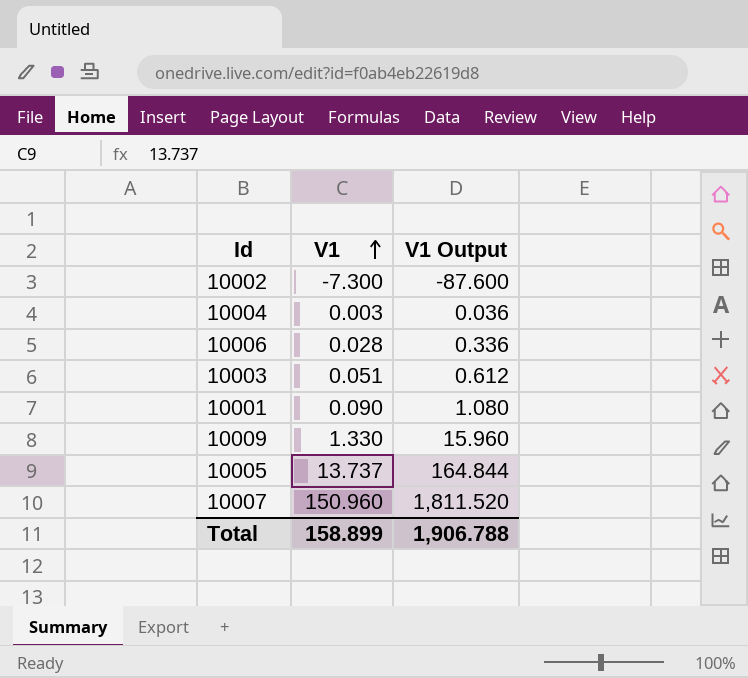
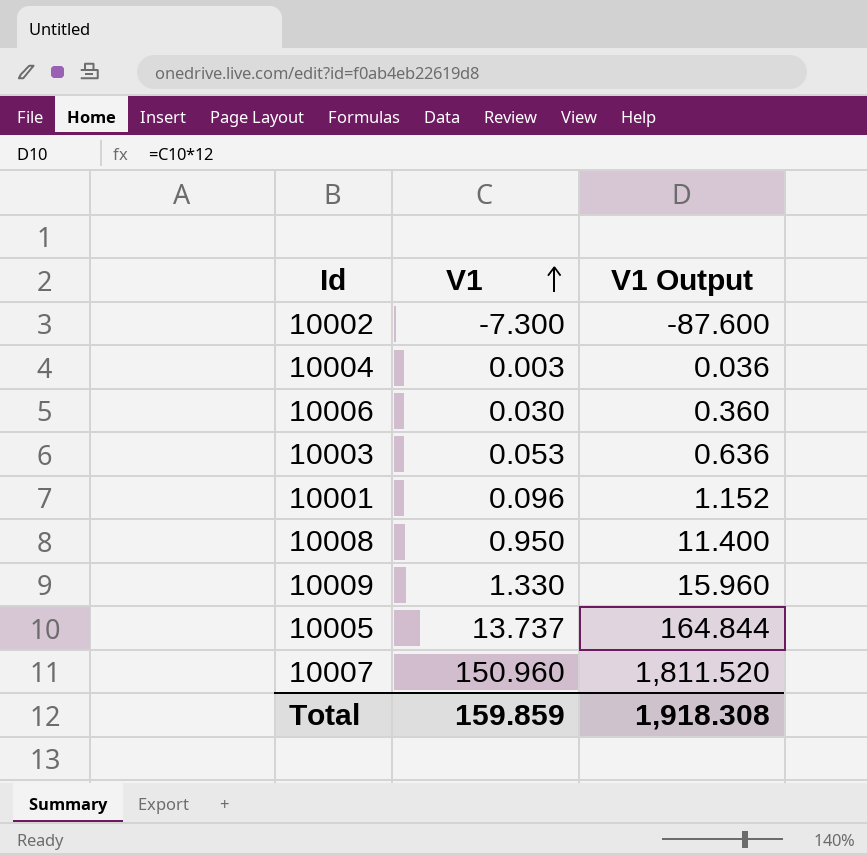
10006 | V1: 0.028 -> 0.030
10006 | V1 Output: 0.336 -> 0.360
10003 | V1: 0.051 -> 0.053
10003 | V1 Output: 0.612 -> 0.636
10001 | V1: 0.090 -> 0.096
10001 | V1 Output: 1.080 -> 1.152
row 10008: none -> 0.950 | 11.400
Total | V1: 158.899 -> 159.859
Total | V1 Output: 1,906.788 -> 1,918.308

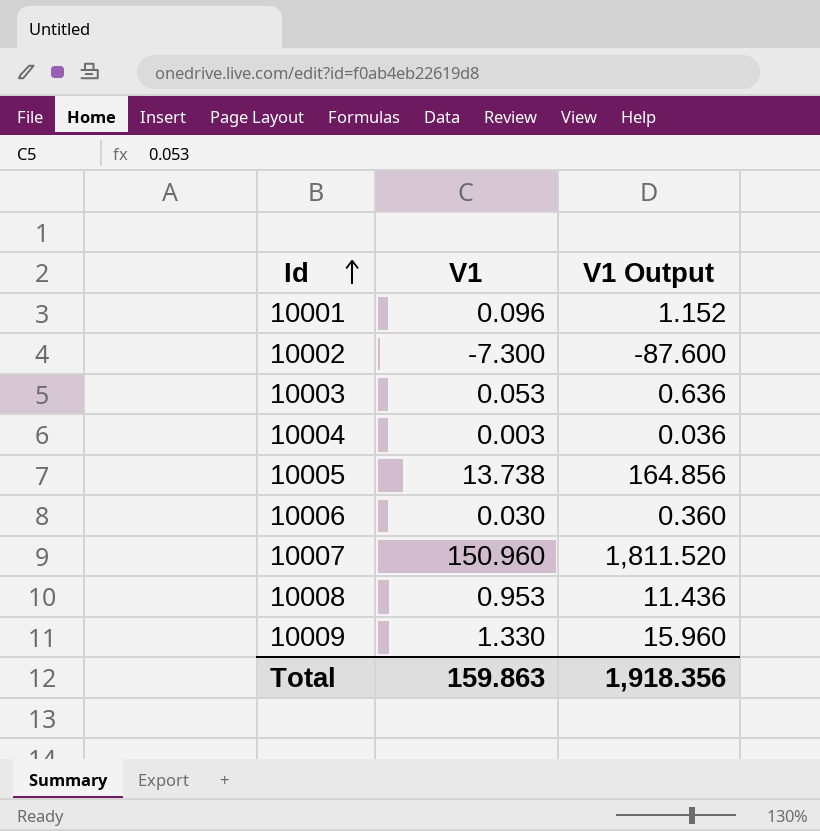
row order: V1 ascending -> Id ascending
10005 | V1: 13.737 -> 13.738
10005 | V1 Output: 164.844 -> 164.856
10008 | V1: 0.950 -> 0.953
10008 | V1 Output: 11.400 -> 11.436
Total | V1: 159.859 -> 159.863
Total | V1 Output: 1,918.308 -> 1,918.356

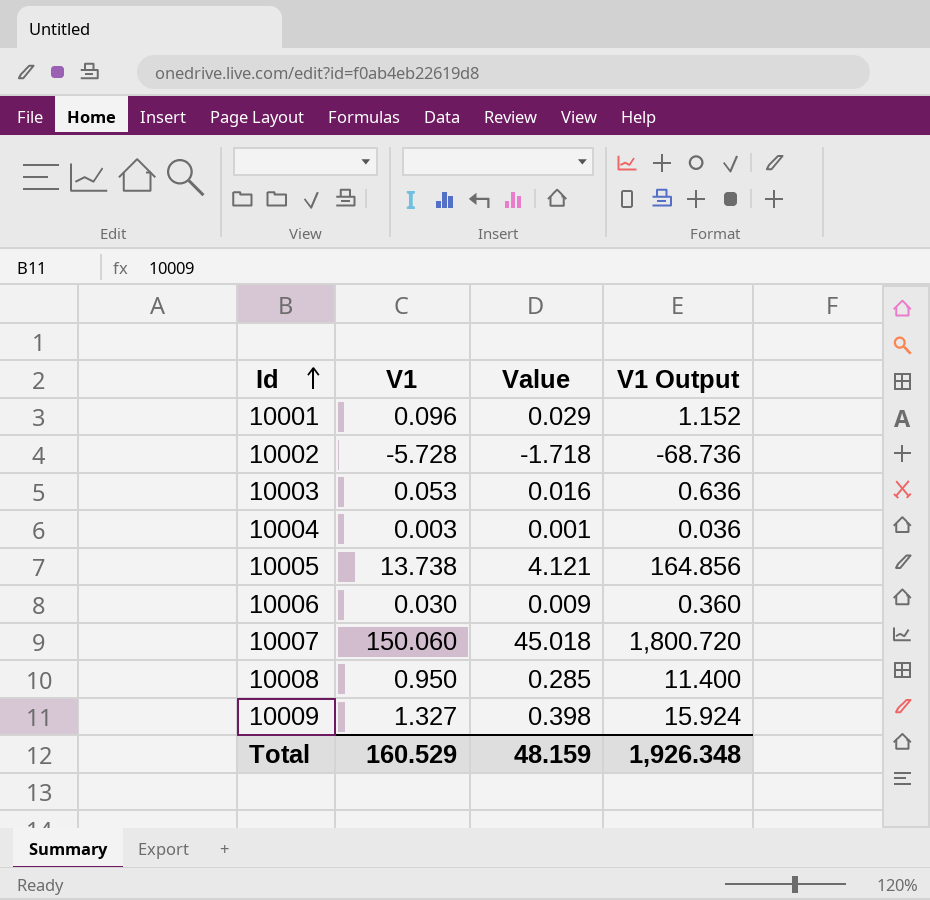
column Value | formula: none -> [V1] * 0.3
10002 | V1: -7.300 -> -5.728
10002 | V1 Output: -87.600 -> -68.736
10007 | V1: 150.960 -> 150.060
10007 | V1 Output: 1,811.520 -> 1,800.720
10008 | V1: 0.953 -> 0.950
10008 | V1 Output: 11.436 -> 11.400
10009 | V1: 1.330 -> 1.327
10009 | V1 Output: 15.960 -> 15.924
Total | V1: 159.863 -> 160.529
Total | V1 Output: 1,918.356 -> 1,926.348

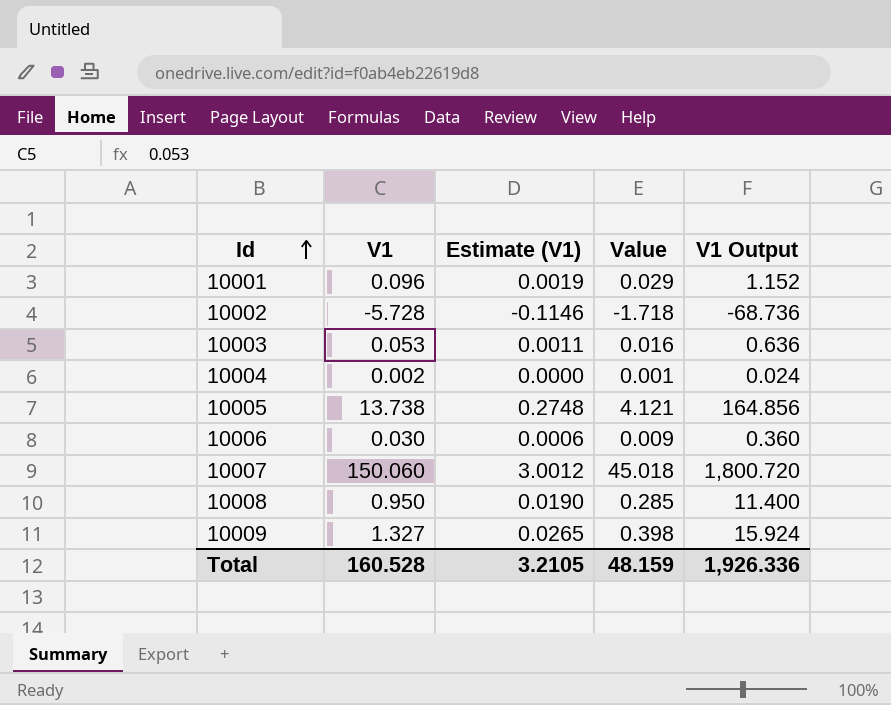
column Estimate (V1) | formula: none -> [V1] * 0.02
10004 | V1: 0.003 -> 0.002
10004 | V1 Output: 0.036 -> 0.024
Total | V1: 160.529 -> 160.528
Total | V1 Output: 1,926.348 -> 1,926.336

